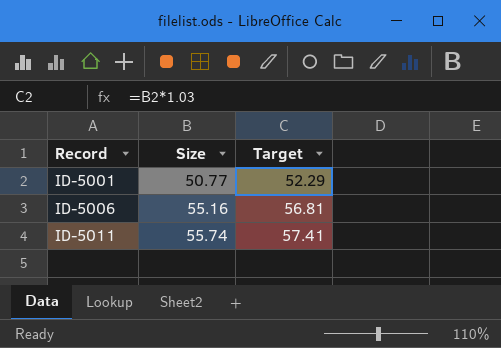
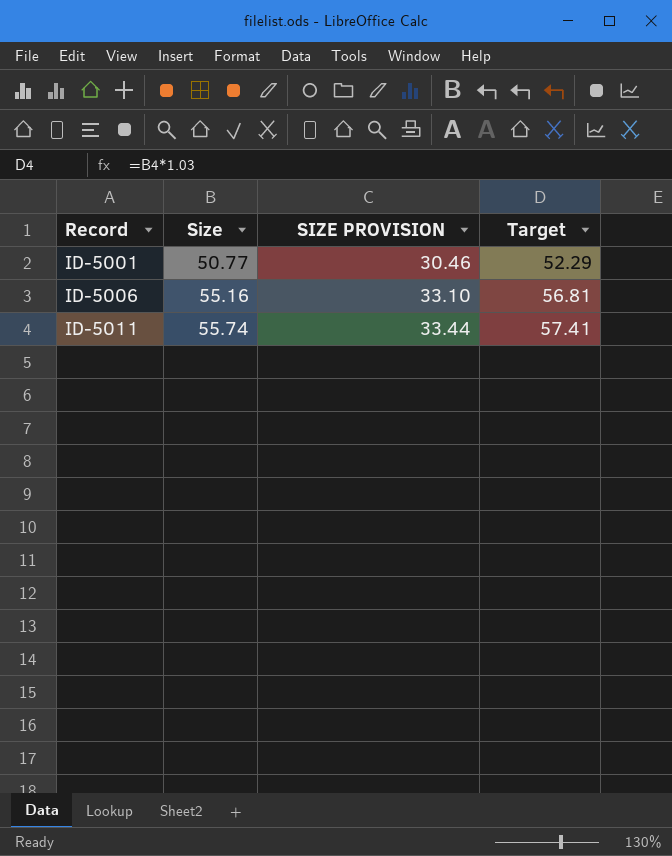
column SIZE PROVISION | formula: none -> [Size] * 0.6

